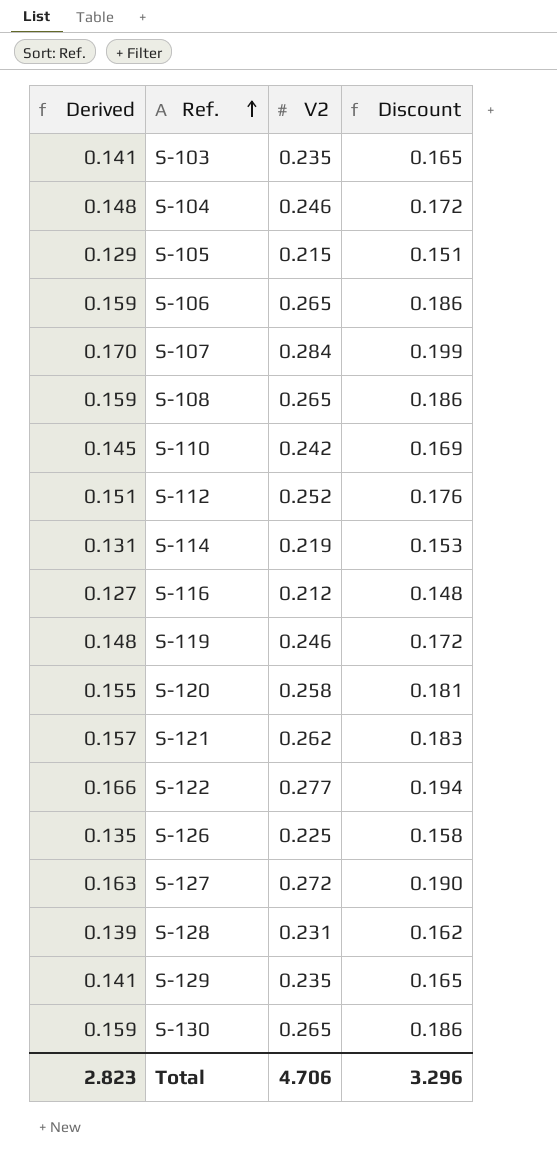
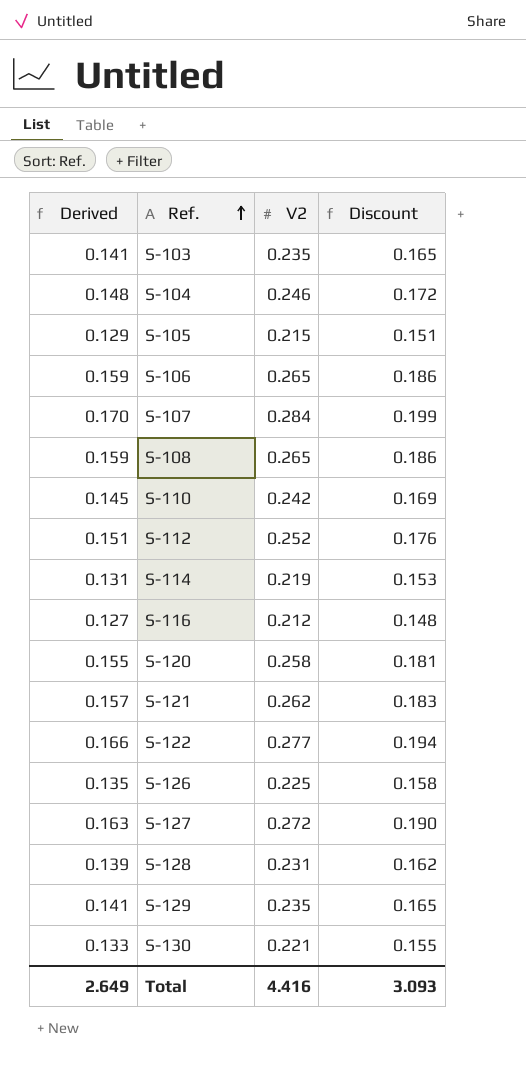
row S-119: 0.148 | 0.246 | 0.172 -> none
S-130 | Derived: 0.159 -> 0.133
S-130 | V2: 0.265 -> 0.221
S-130 | Discount: 0.186 -> 0.155
Total | Derived: 2.823 -> 2.649
Total | V2: 4.706 -> 4.416
Total | Discount: 3.296 -> 3.093

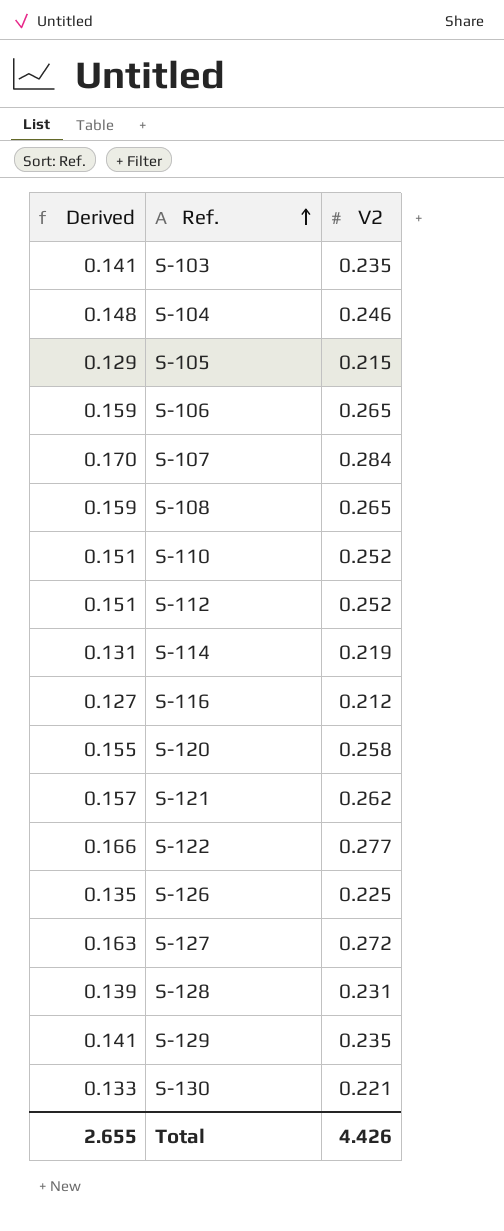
column Discount | formula: [V2] * 0.7 -> none
S-110 | Derived: 0.145 -> 0.151
S-110 | V2: 0.242 -> 0.252
Total | Derived: 2.649 -> 2.655
Total | V2: 4.416 -> 4.426

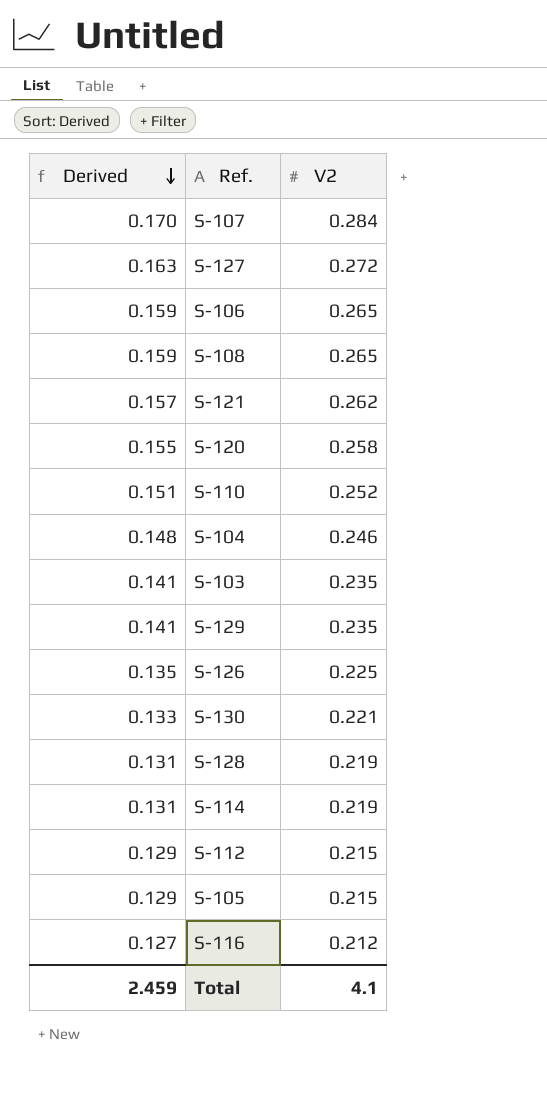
row order: Ref. ascending -> Derived descending
row S-122: 0.166 | 0.277 -> none
S-128 | Derived: 0.139 -> 0.131
S-128 | V2: 0.231 -> 0.219
S-112 | Derived: 0.151 -> 0.129
S-112 | V2: 0.252 -> 0.215
Total | Derived: 2.655 -> 2.459
Total | V2: 4.426 -> 4.1

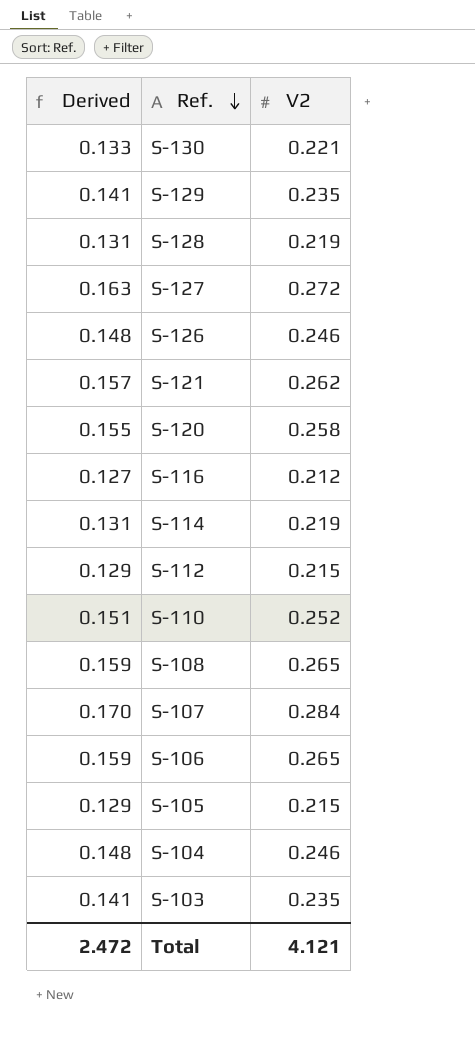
row order: Derived descending -> Ref. descending
S-126 | Derived: 0.135 -> 0.148
S-126 | V2: 0.225 -> 0.246
Total | Derived: 2.459 -> 2.472
Total | V2: 4.1 -> 4.121

